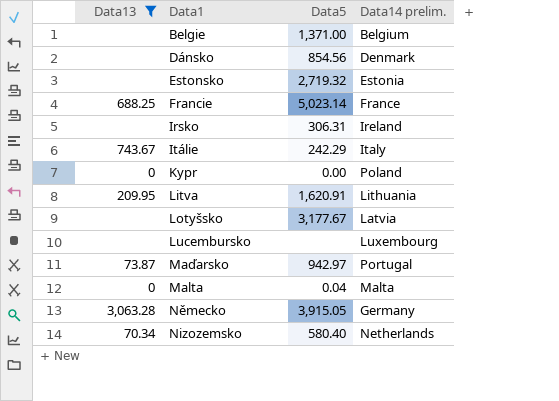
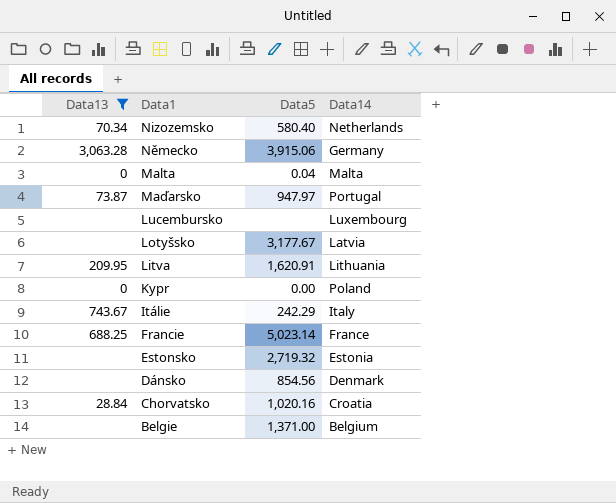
row order: Data1 ascending -> Data1 descending
column name: Data14 prelim. -> Data14
row Irsko: none | 306.31 | Ireland -> none
Německo | Data5: 3,915.05 -> 3,915.06
Maďarsko | Data5: 942.97 -> 947.97
row Chorvatsko: none -> 28.84 | 1,020.16 | Croatia

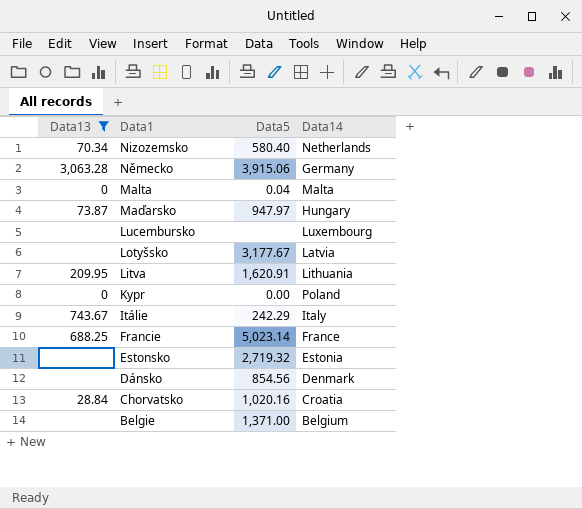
Maďarsko | Data14: Portugal -> Hungary

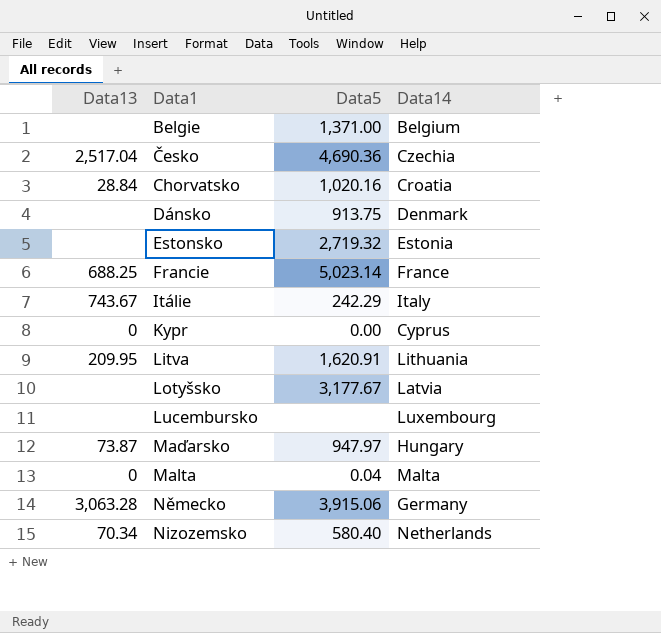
filter: Data13 != 2,517.04 -> none
row order: Data1 descending -> Data1 ascending
Dánsko | Data5: 854.56 -> 913.75
Kypr | Data14: Poland -> Cyprus

